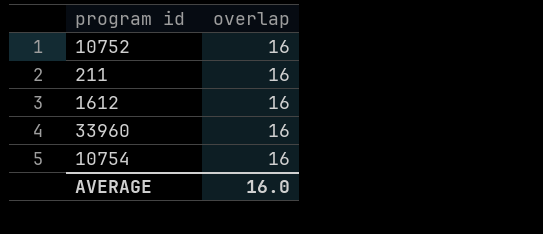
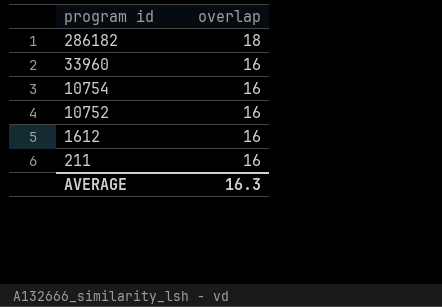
row order: none -> program id descending
row 286182: none -> 18
AVERAGE | overlap: 16.0 -> 16.3

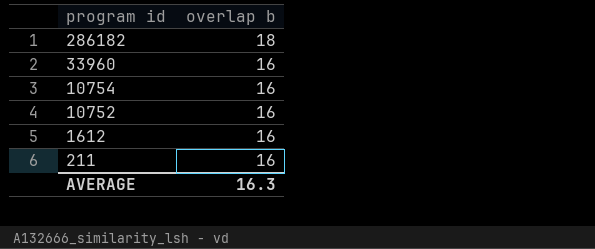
column name: overlap -> overlap b

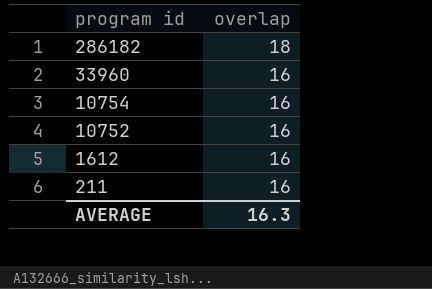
column name: overlap b -> overlap

